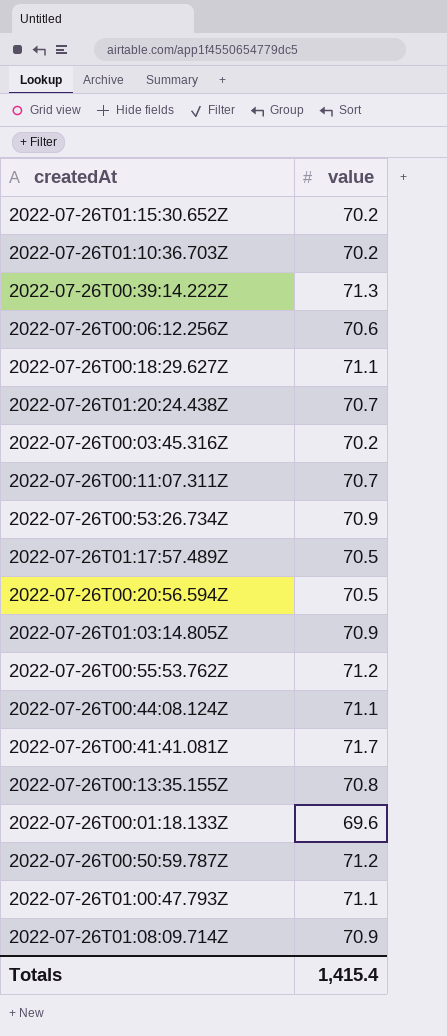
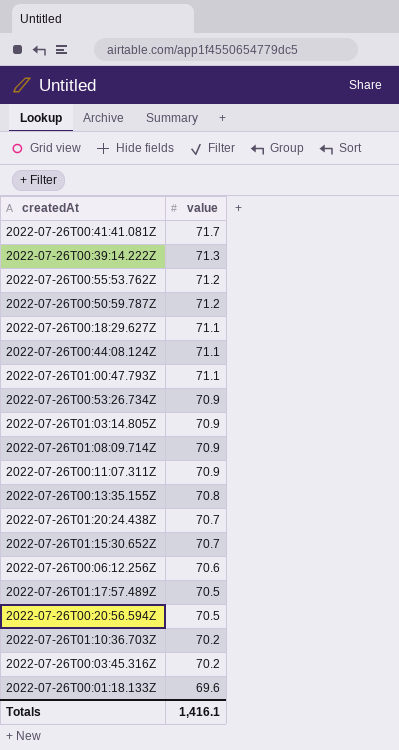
row order: none -> value descending
2022-07-26T00:11:07.311Z | value: 70.7 -> 70.9
2022-07-26T01:15:30.652Z | value: 70.2 -> 70.7
Totals | value: 1,415.4 -> 1,416.1

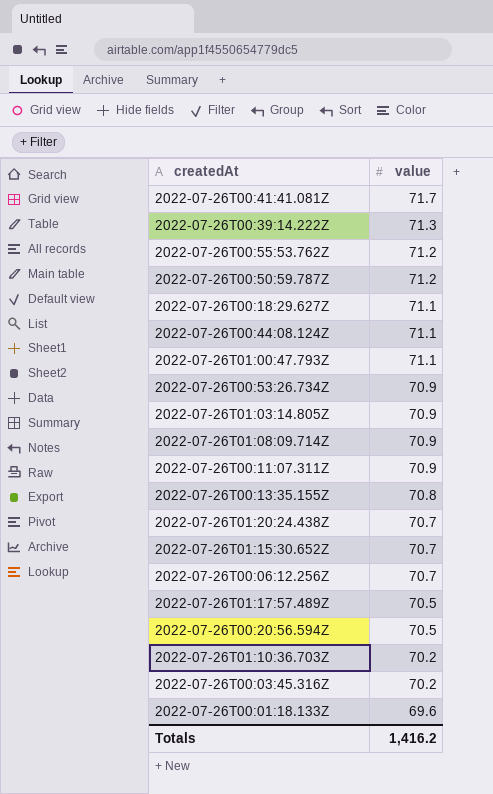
2022-07-26T00:06:12.256Z | value: 70.6 -> 70.7
Totals | value: 1,416.1 -> 1,416.2

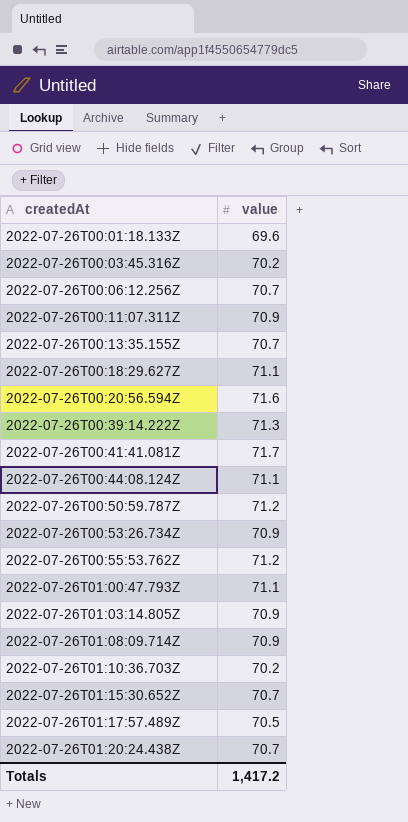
row order: value descending -> createdAt ascending
2022-07-26T00:13:35.155Z | value: 70.8 -> 70.7
2022-07-26T00:20:56.594Z | value: 70.5 -> 71.6
Totals | value: 1,416.2 -> 1,417.2

